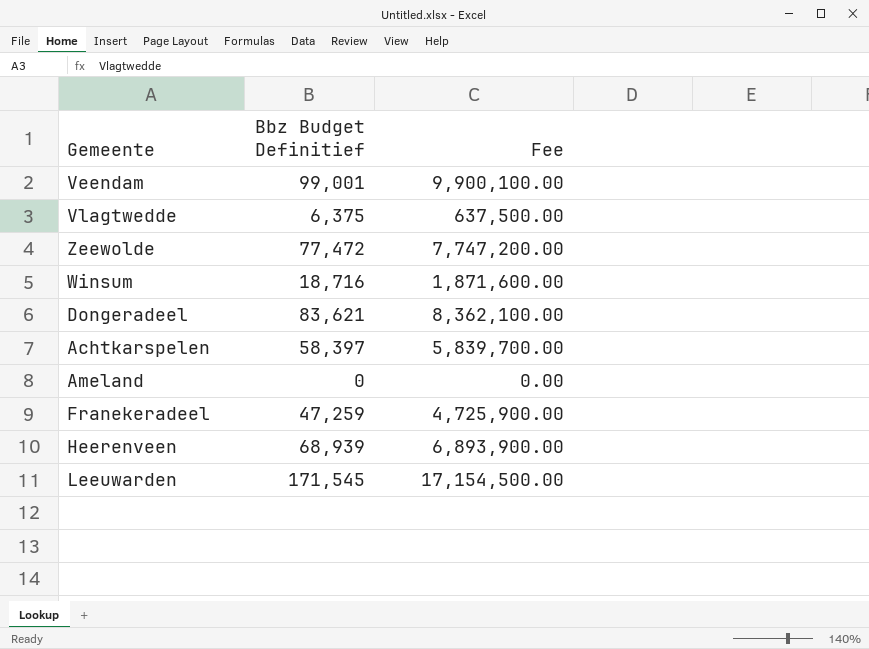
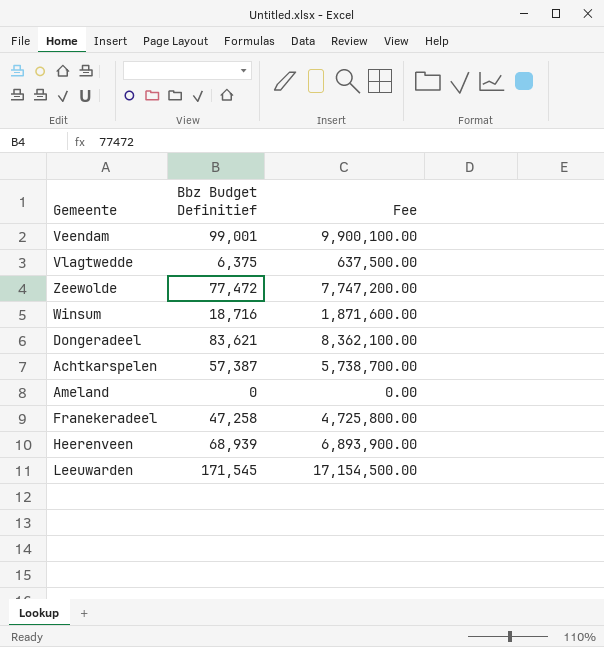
Achtkarspelen | Bbz Budget Definitief: 58,397 -> 57,387
Achtkarspelen | Fee: 5,839,700.00 -> 5,738,700.00
Franekeradeel | Bbz Budget Definitief: 47,259 -> 47,258
Franekeradeel | Fee: 4,725,900.00 -> 4,725,800.00

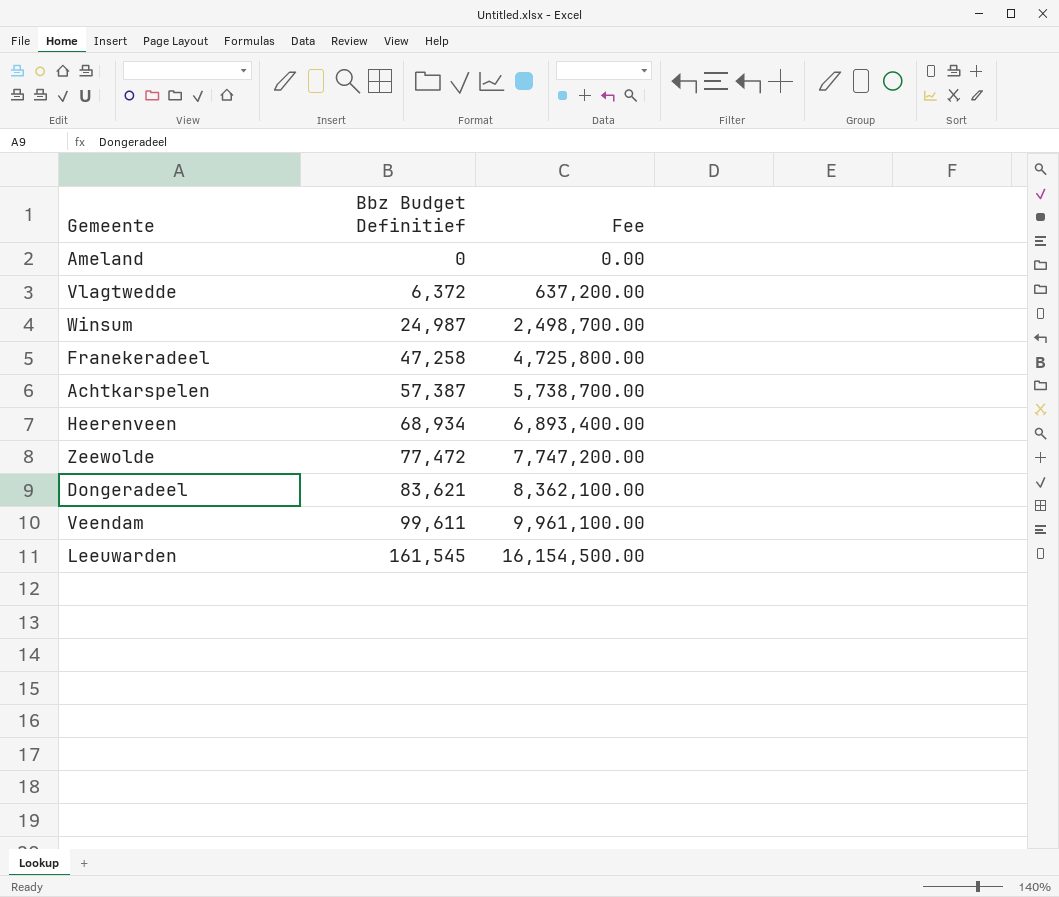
row order: none -> Bbz Budget Definitief ascending
Vlagtwedde | Bbz Budget Definitief: 6,375 -> 6,372
Vlagtwedde | Fee: 637,500.00 -> 637,200.00
Winsum | Bbz Budget Definitief: 18,716 -> 24,987
Winsum | Fee: 1,871,600.00 -> 2,498,700.00
Heerenveen | Bbz Budget Definitief: 68,939 -> 68,934
Heerenveen | Fee: 6,893,900.00 -> 6,893,400.00
Veendam | Bbz Budget Definitief: 99,001 -> 99,611
Veendam | Fee: 9,900,100.00 -> 9,961,100.00
Leeuwarden | Bbz Budget Definitief: 171,545 -> 161,545
Leeuwarden | Fee: 17,154,500.00 -> 16,154,500.00

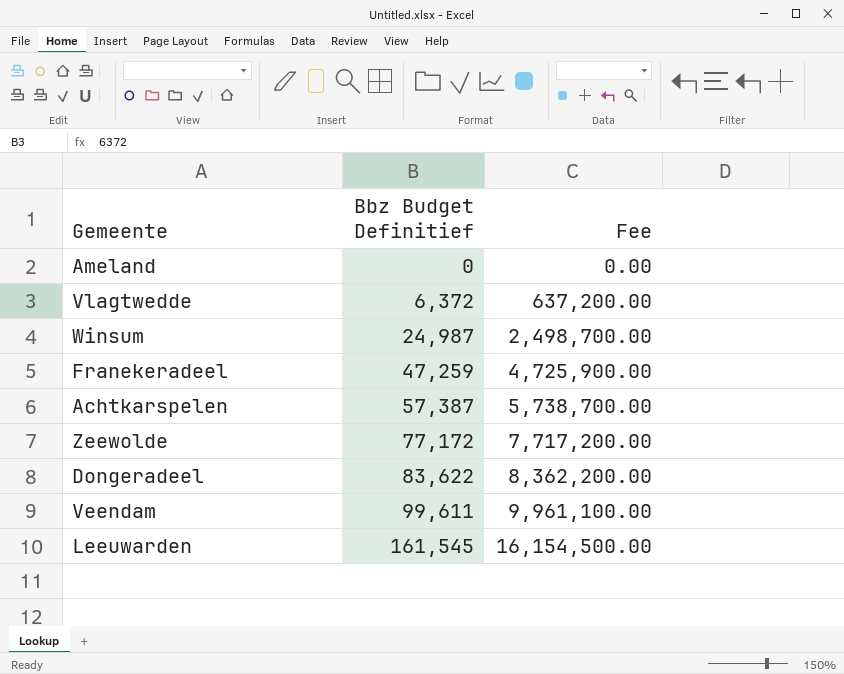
row Heerenveen: 68,934 | 6,893,400.00 -> none
Franekeradeel | Bbz Budget Definitief: 47,258 -> 47,259
Franekeradeel | Fee: 4,725,800.00 -> 4,725,900.00
Zeewolde | Bbz Budget Definitief: 77,472 -> 77,172
Zeewolde | Fee: 7,747,200.00 -> 7,717,200.00
Dongeradeel | Bbz Budget Definitief: 83,621 -> 83,622
Dongeradeel | Fee: 8,362,100.00 -> 8,362,200.00

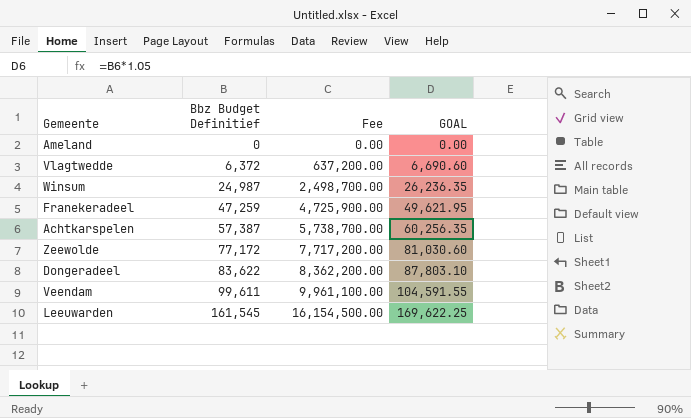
column GOAL | formula: none -> [Bbz Budget Definitief] * 1.05

